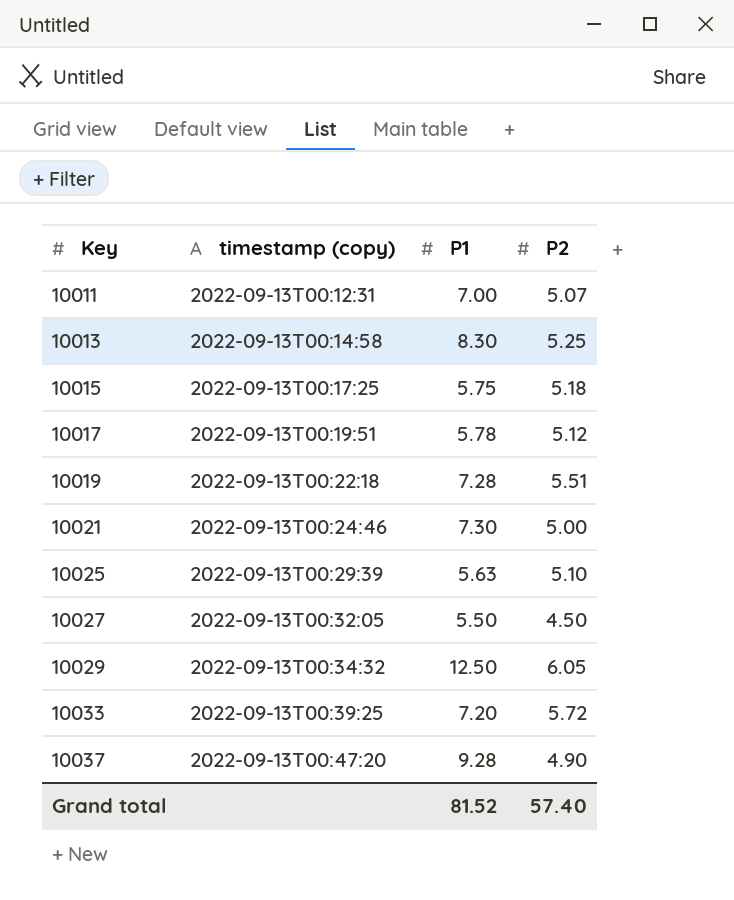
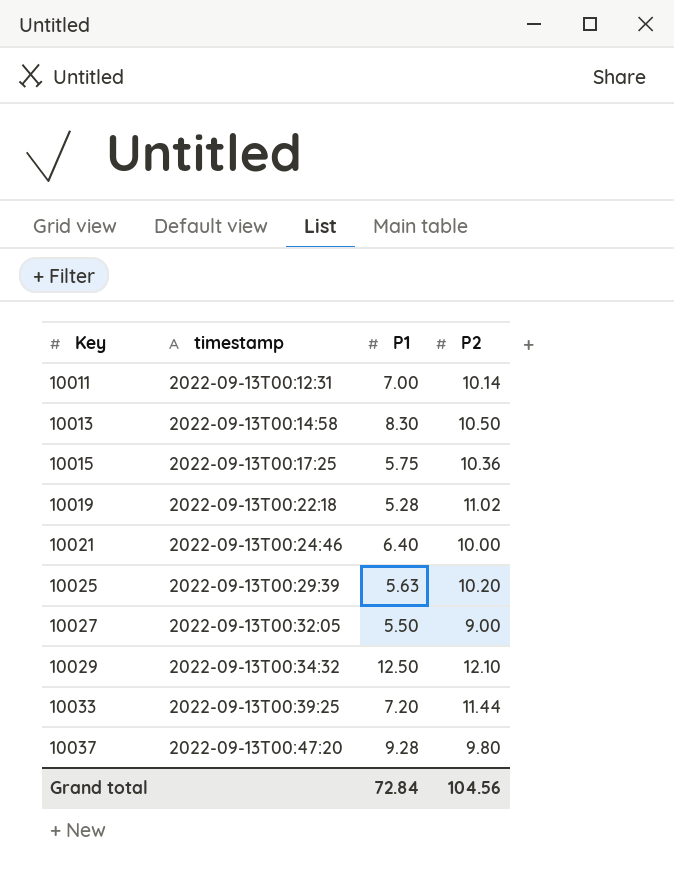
column name: timestamp (copy) -> timestamp
row 10017: 2022-09-13T00:19:51 | 5.78 | 5.12 -> none
10011 | P2: 5.07 -> 10.14
10013 | P2: 5.25 -> 10.50
10015 | P2: 5.18 -> 10.36
10019 | P1: 7.28 -> 5.28
10019 | P2: 5.51 -> 11.02
10021 | P1: 7.30 -> 6.40
10021 | P2: 5.00 -> 10.00
10025 | P2: 5.10 -> 10.20
10027 | P2: 4.50 -> 9.00
10029 | P2: 6.05 -> 12.10
10033 | P2: 5.72 -> 11.44
10037 | P2: 4.90 -> 9.80
Grand total | P1: 81.52 -> 72.84
Grand total | P2: 57.40 -> 104.56

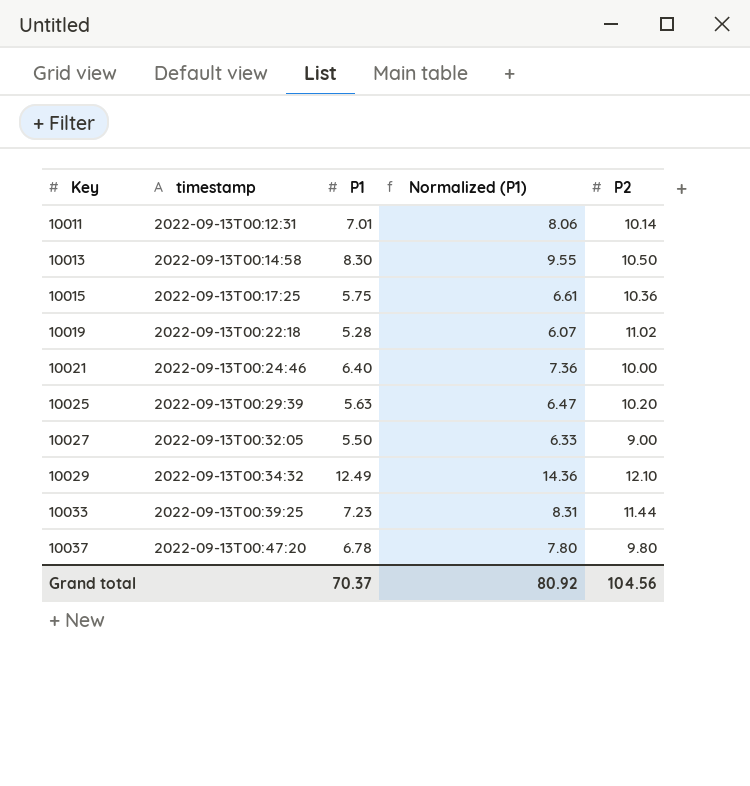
column Normalized (P1) | formula: none -> [P1] * 1.15
10011 | P1: 7.00 -> 7.01
10029 | P1: 12.50 -> 12.49
10033 | P1: 7.20 -> 7.23
10037 | P1: 9.28 -> 6.78
Grand total | P1: 72.84 -> 70.37

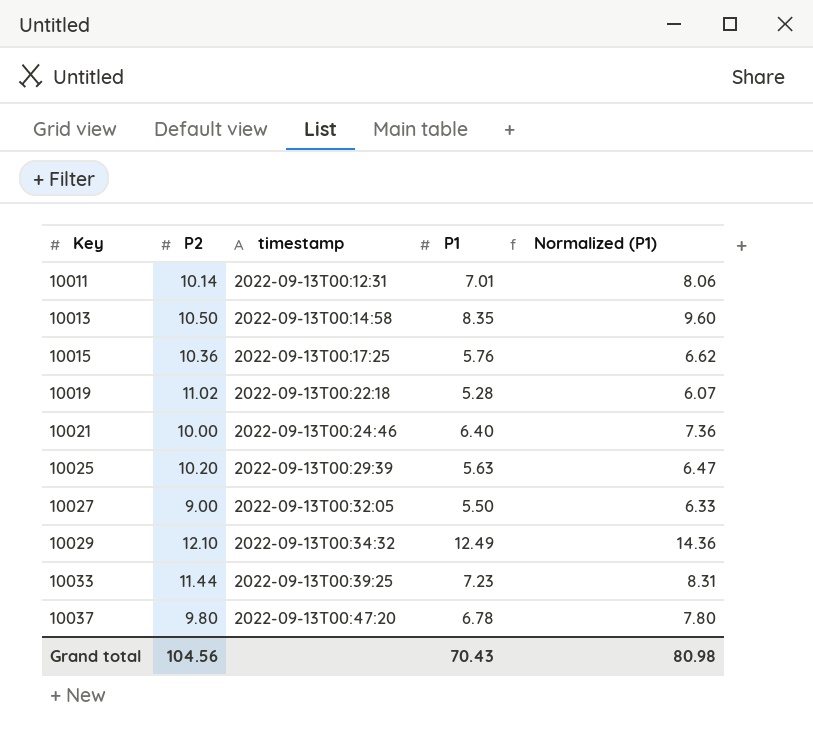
column P2 | position: 5 -> 2
10013 | P1: 8.30 -> 8.35
10013 | Normalized (P1): 9.55 -> 9.60
10015 | P1: 5.75 -> 5.76
10015 | Normalized (P1): 6.61 -> 6.62
Grand total | P1: 70.37 -> 70.43
Grand total | Normalized (P1): 80.92 -> 80.98

